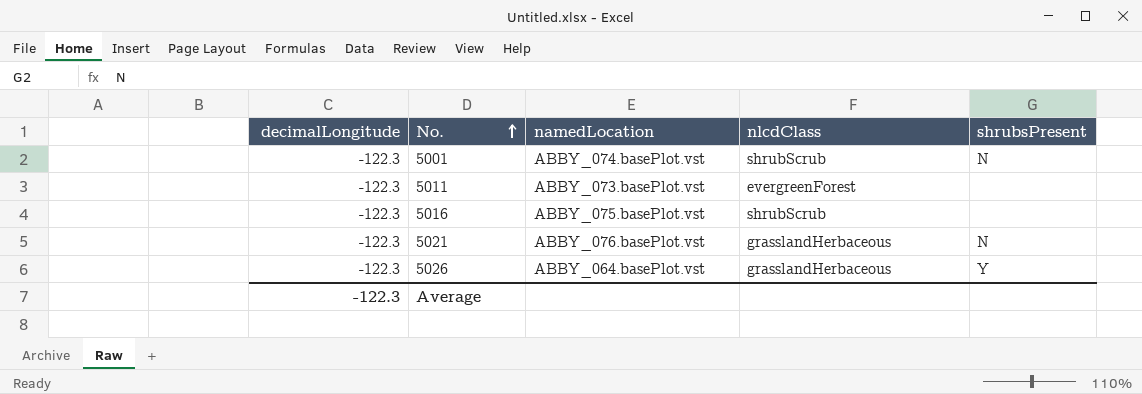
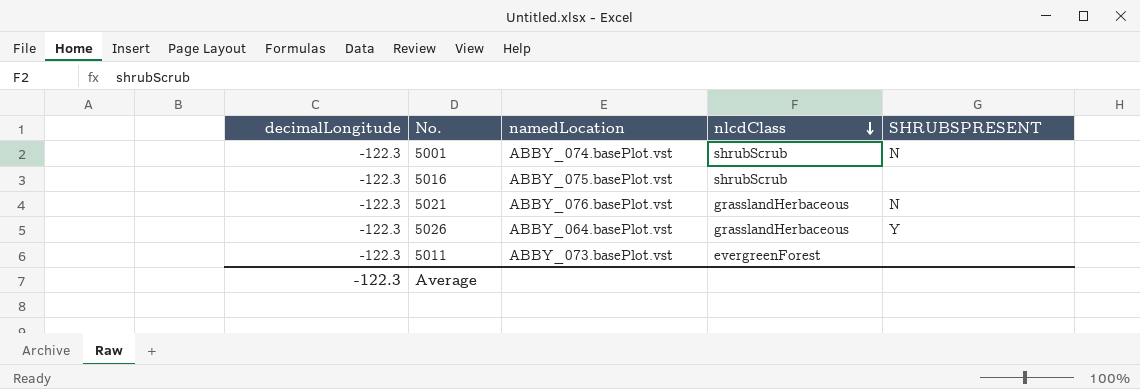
row order: No. ascending -> nlcdClass descending
column name: shrubsPresent -> SHRUBSPRESENT

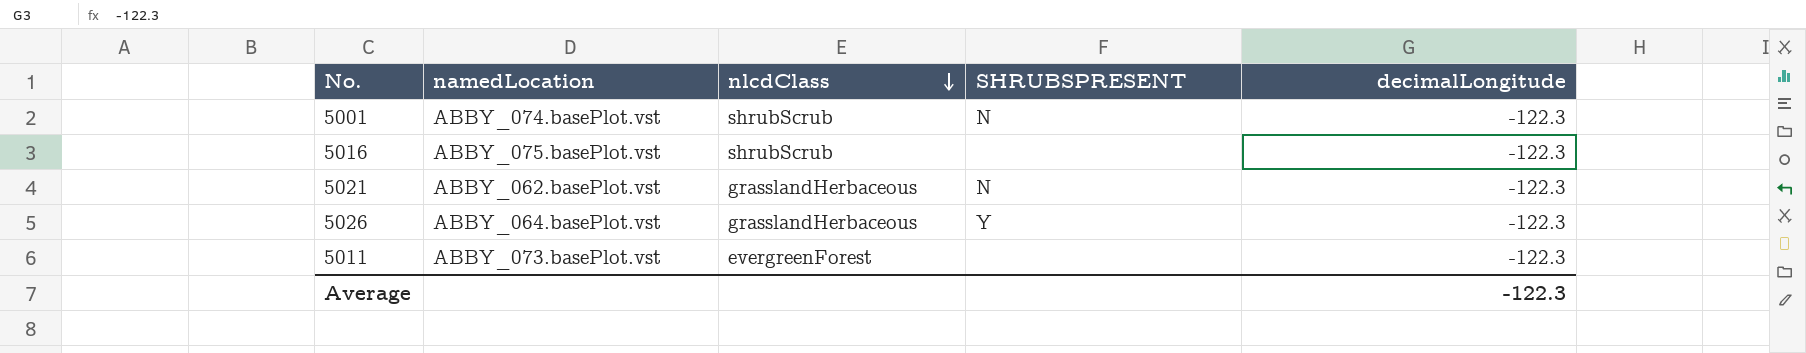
column decimalLongitude | position: 1 -> 5
5021 | namedLocation: ABBY_076.basePlot.vst -> ABBY_062.basePlot.vst

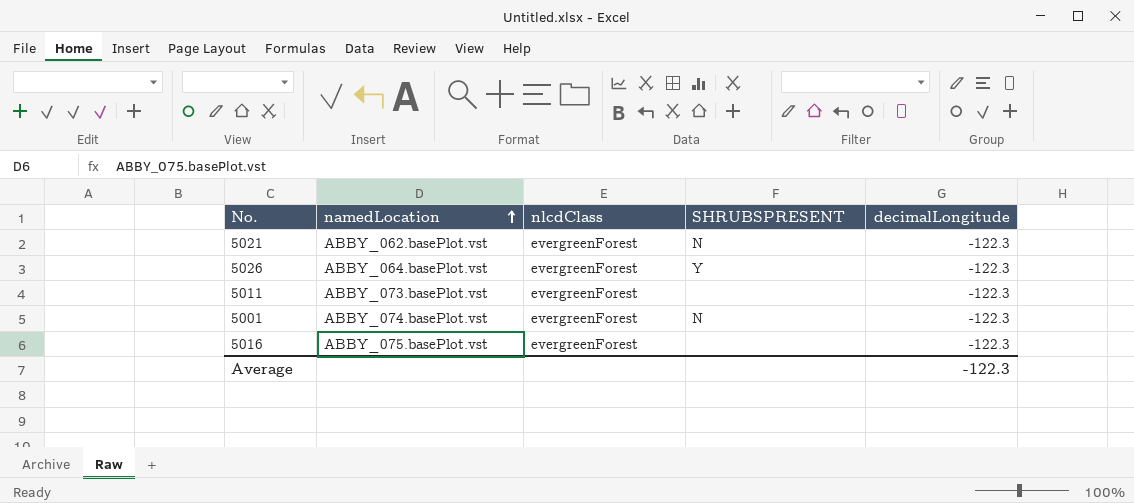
row order: nlcdClass descending -> namedLocation ascending
5021 | nlcdClass: grasslandHerbaceous -> evergreenForest
5026 | nlcdClass: grasslandHerbaceous -> evergreenForest
5001 | nlcdClass: shrubScrub -> evergreenForest
5016 | nlcdClass: shrubScrub -> evergreenForest

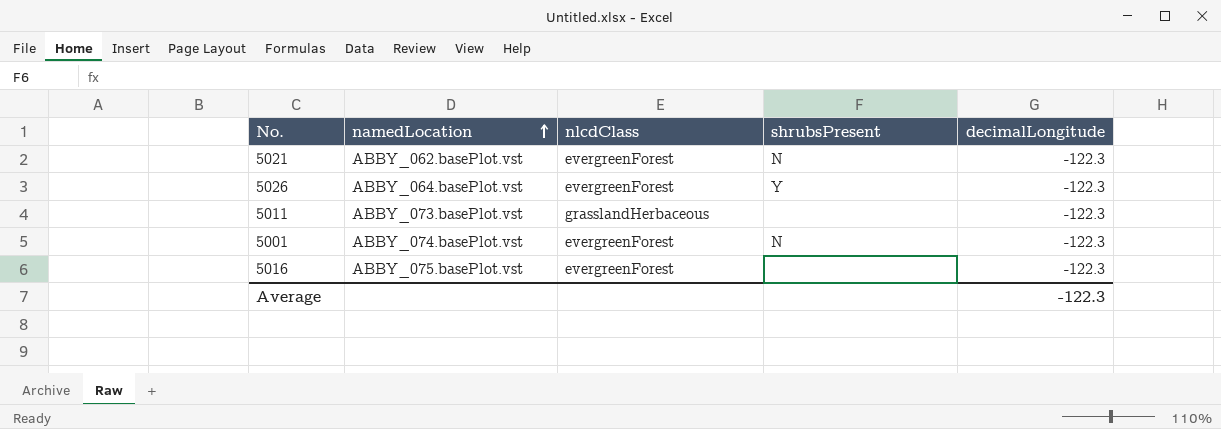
column name: SHRUBSPRESENT -> shrubsPresent
5011 | nlcdClass: evergreenForest -> grasslandHerbaceous

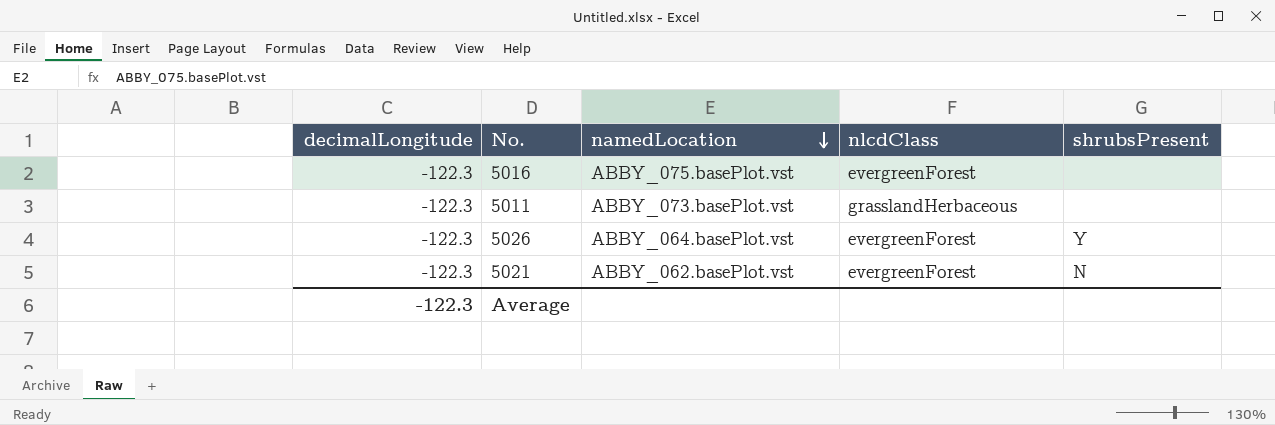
row order: namedLocation ascending -> namedLocation descending
column decimalLongitude | position: 5 -> 1
row 5001: ABBY_074.basePlot.vst | evergreenForest | N | -122.3 -> none

